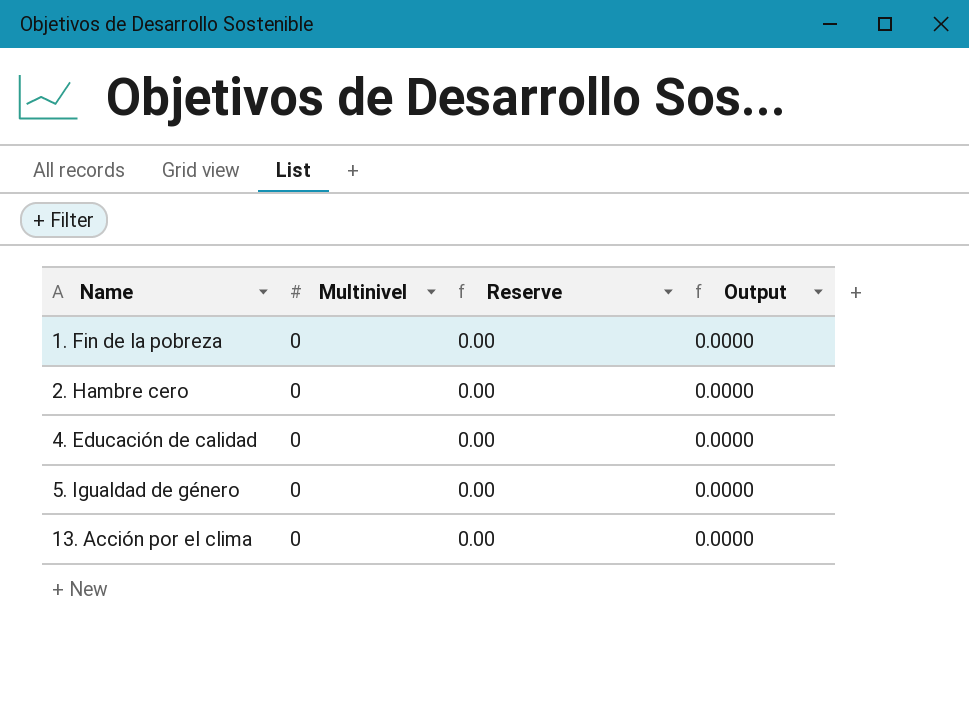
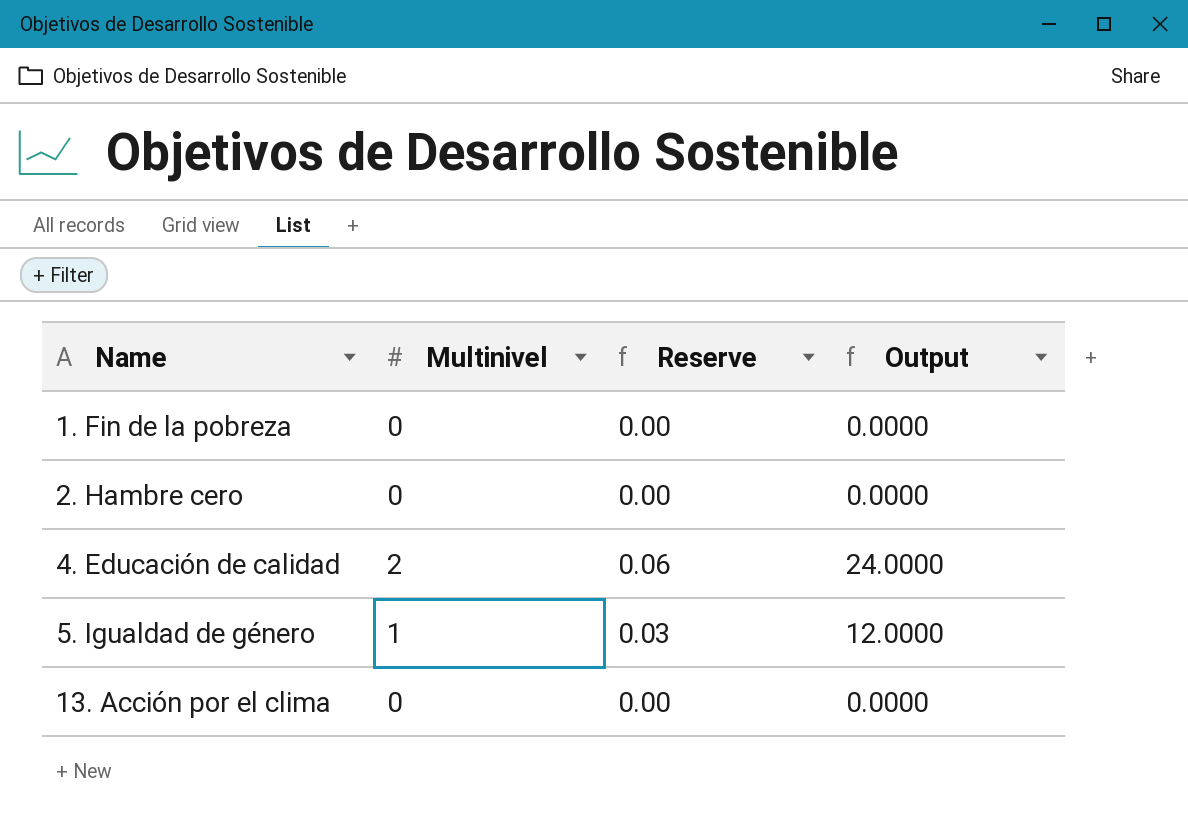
4. Educación de calidad | Multinivel: 0 -> 2
4. Educación de calidad | Reserve: 0.00 -> 0.06
4. Educación de calidad | Output: 0.0000 -> 24.0000
5. Igualdad de género | Multinivel: 0 -> 1
5. Igualdad de género | Reserve: 0.00 -> 0.03
5. Igualdad de género | Output: 0.0000 -> 12.0000

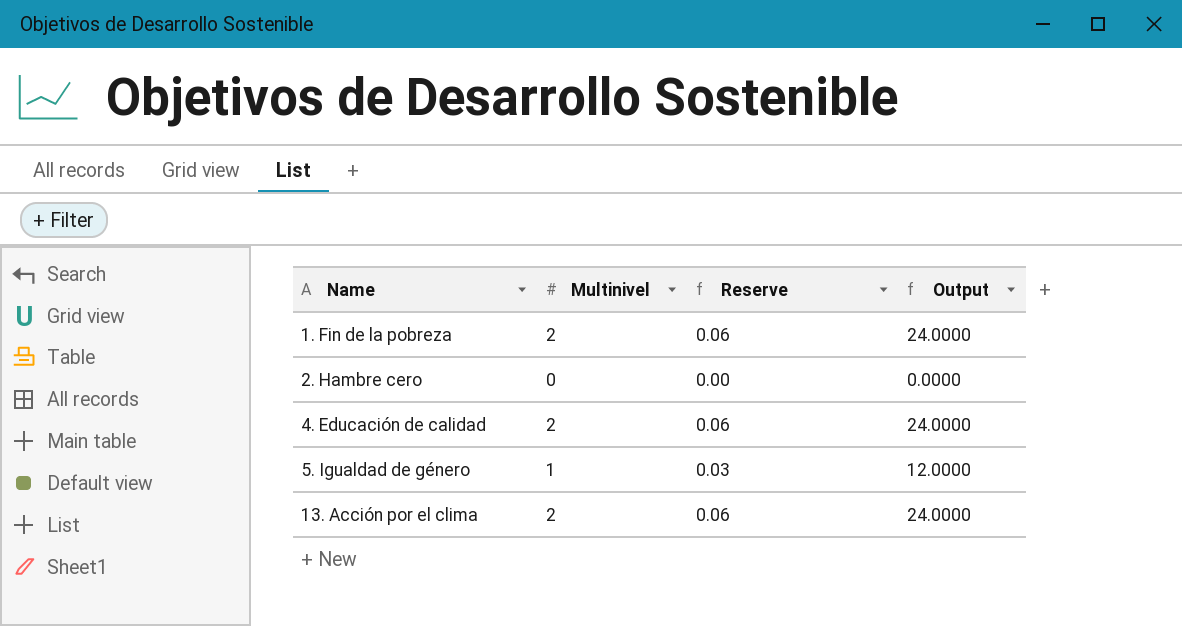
1. Fin de la pobreza | Multinivel: 0 -> 2
1. Fin de la pobreza | Reserve: 0.00 -> 0.06
1. Fin de la pobreza | Output: 0.0000 -> 24.0000
13. Acción por el clima | Multinivel: 0 -> 2
13. Acción por el clima | Reserve: 0.00 -> 0.06
13. Acción por el clima | Output: 0.0000 -> 24.0000

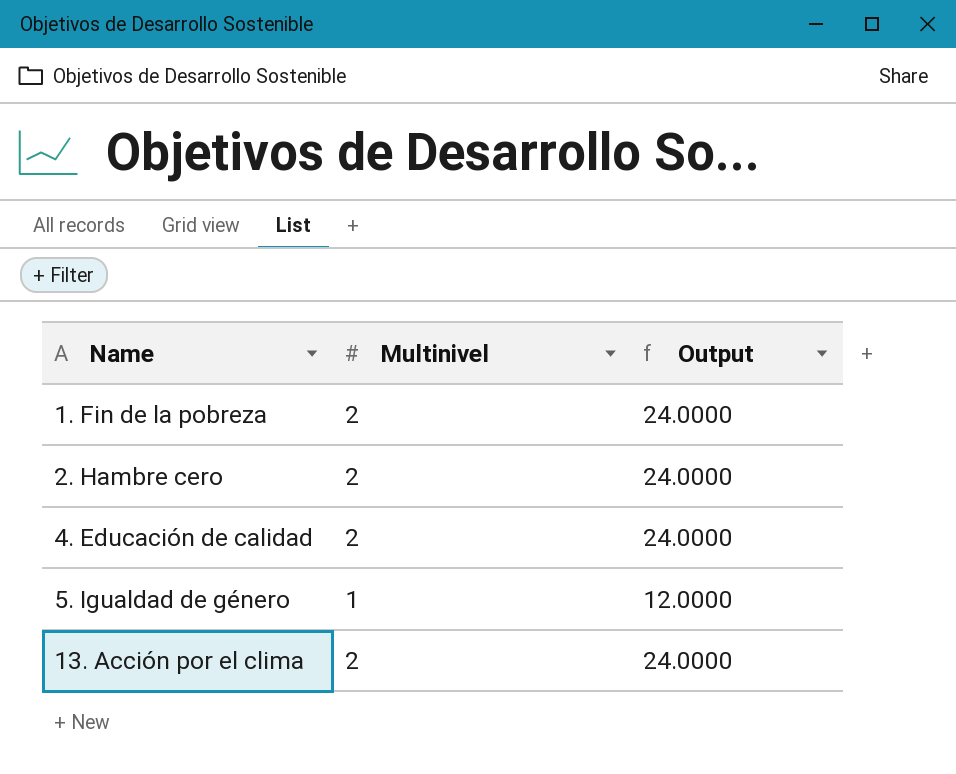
column Reserve | formula: [Multinivel] * 0.03 -> none
2. Hambre cero | Multinivel: 0 -> 2
2. Hambre cero | Output: 0.0000 -> 24.0000

